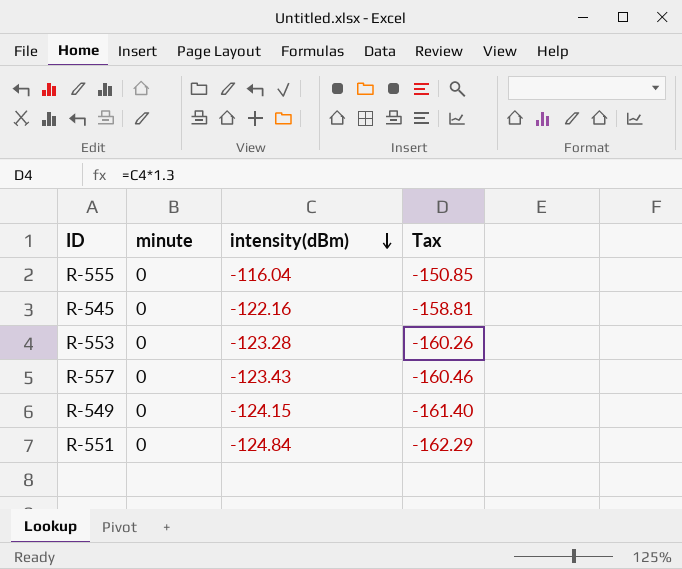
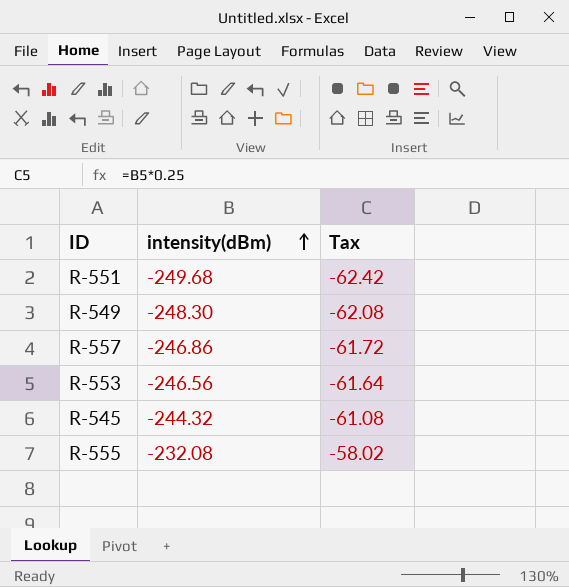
row order: intensity(dBm) descending -> intensity(dBm) ascending
column minute | position: 2 -> none
column Tax | formula: [intensity(dBm)] * 1.3 -> [intensity(dBm)] * 0.25
R-551 | intensity(dBm): -124.84 -> -249.68
R-549 | intensity(dBm): -124.15 -> -248.30
R-557 | intensity(dBm): -123.43 -> -246.86
R-553 | intensity(dBm): -123.28 -> -246.56
R-545 | intensity(dBm): -122.16 -> -244.32
R-555 | intensity(dBm): -116.04 -> -232.08

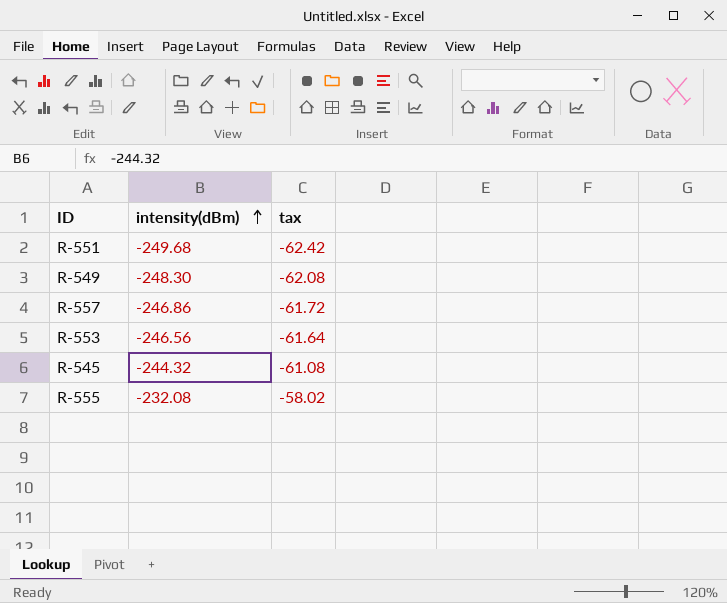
column name: Tax -> tax

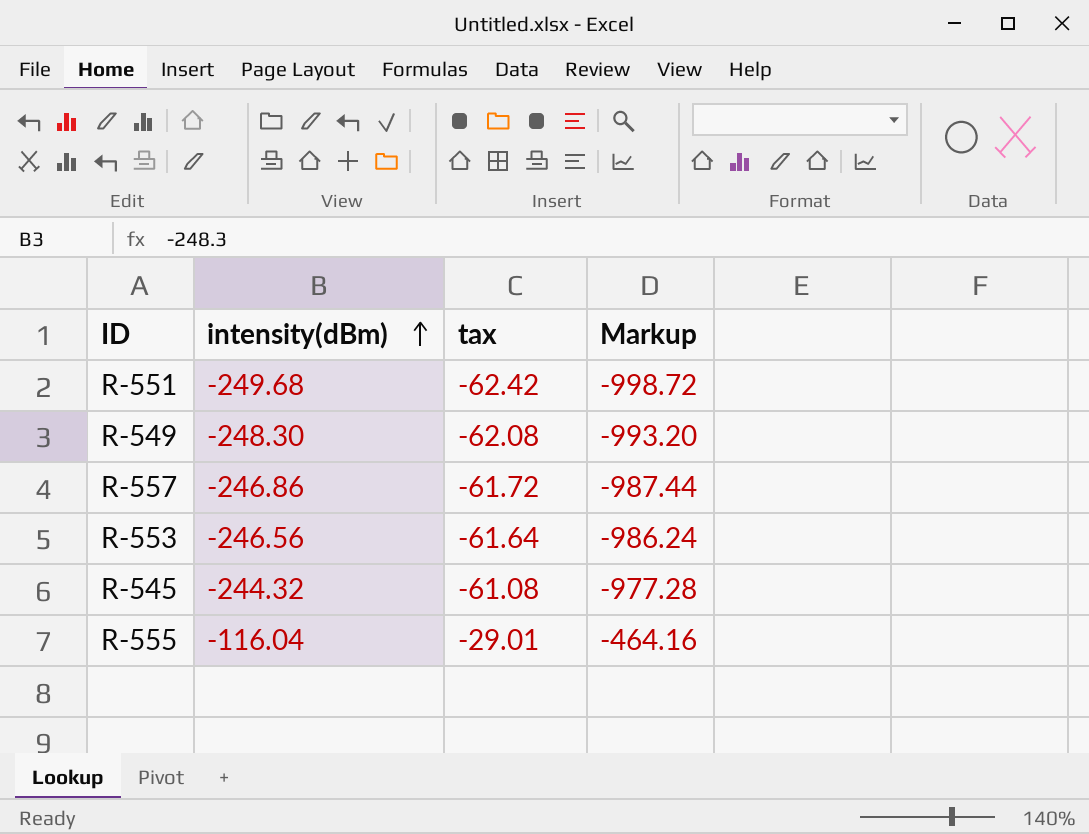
column Markup | formula: none -> [intensity(dBm)] * 4
R-555 | intensity(dBm): -232.08 -> -116.04
R-555 | tax: -58.02 -> -29.01

